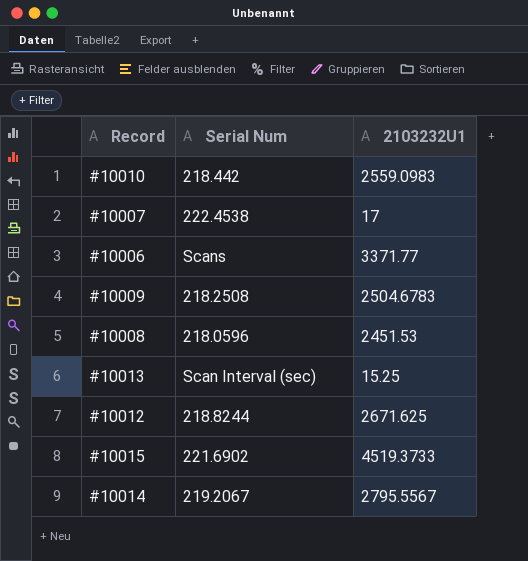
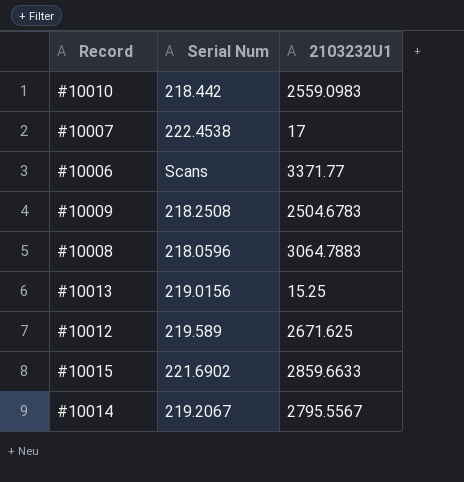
#10008 | 2103232U1: 2451.53 -> 3064.7883
#10013 | Serial Num: Scan Interval (sec) -> 219.0156
#10012 | Serial Num: 218.8244 -> 219.589
#10015 | 2103232U1: 4519.3733 -> 2859.6633

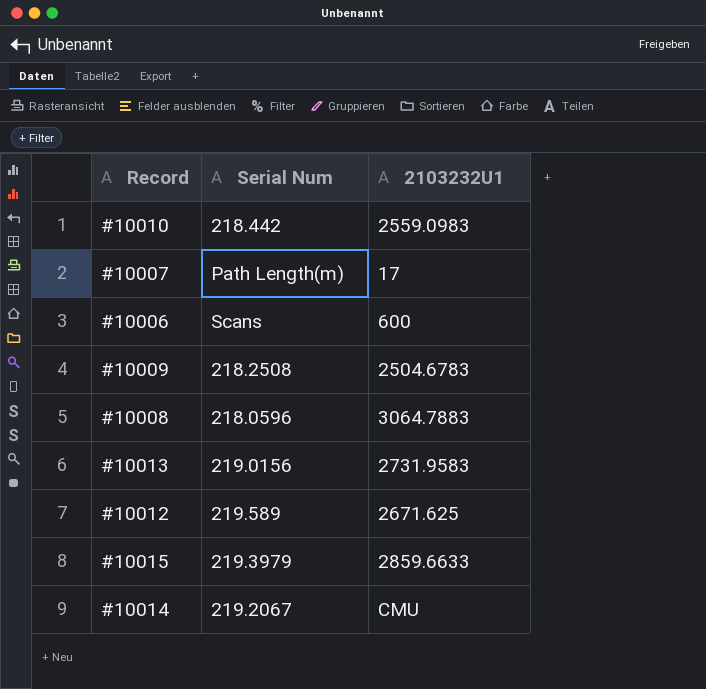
#10007 | Serial Num: 222.4538 -> Path Length(m)
#10006 | 2103232U1: 3371.77 -> 600
#10013 | 2103232U1: 15.25 -> 2731.9583
#10015 | Serial Num: 221.6902 -> 219.3979
#10014 | 2103232U1: 2795.5567 -> CMU

